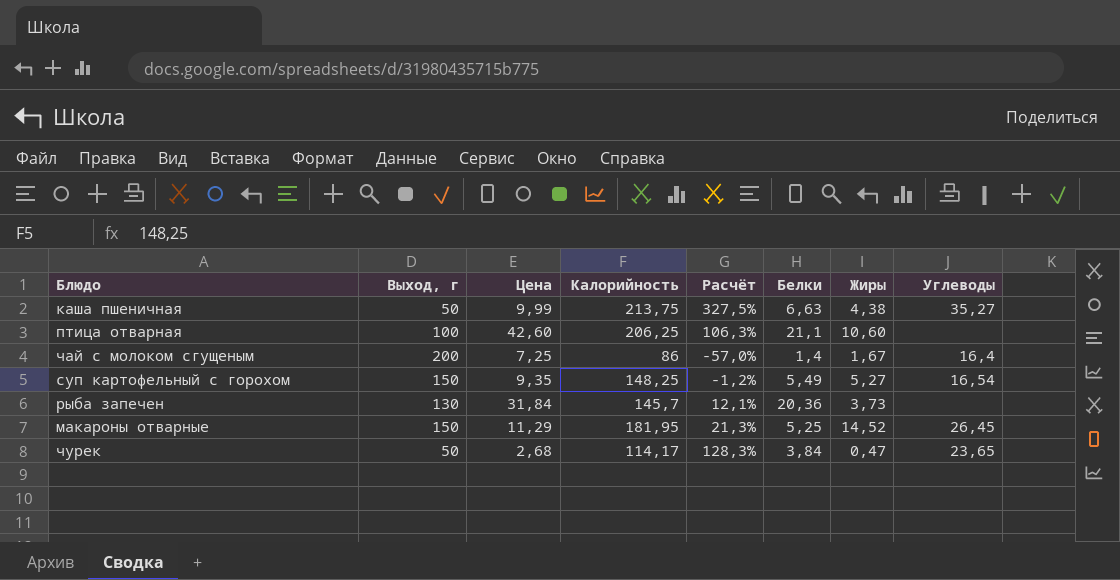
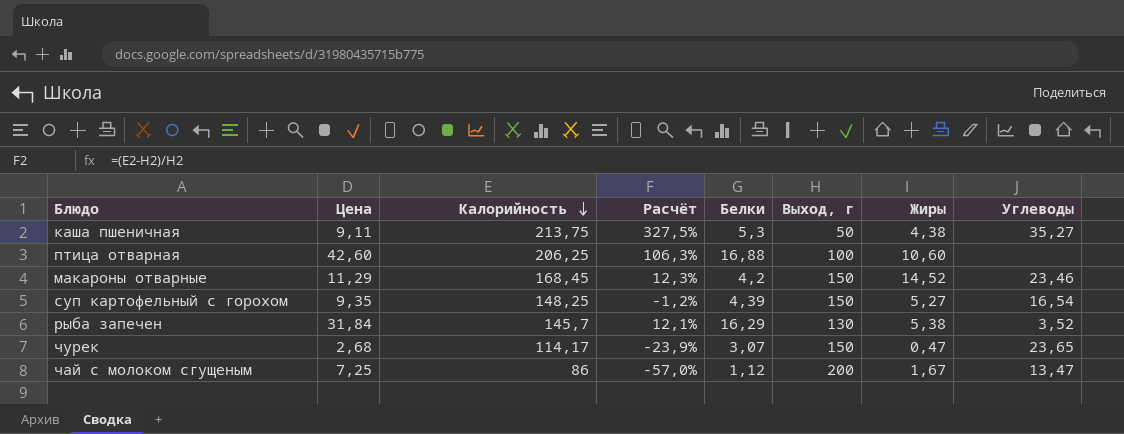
row order: none -> Калорийность descending
column Выход, г | position: 2 -> 6
каша пшеничная | Цена: 9,99 -> 9,11
каша пшеничная | Белки: 6,63 -> 5,3
птица отварная | Белки: 21,1 -> 16,88
макароны отварные | Калорийность: 181,95 -> 168,45
макароны отварные | Расчёт: 21,3% -> 12,3%
макароны отварные | Белки: 5,25 -> 4,2
макароны отварные | Углеводы: 26,45 -> 23,46
суп картофельный с горохом | Белки: 5,49 -> 4,39
рыба запечен | Белки: 20,36 -> 16,29
рыба запечен | Жиры: 3,73 -> 5,38
рыба запечен | Углеводы: none -> 3,52
чурек | Расчёт: 128,3% -> -23,9%
чурек | Белки: 3,84 -> 3,07
чурек | Выход, г: 50 -> 150
чай с молоком сгущеным | Белки: 1,4 -> 1,12
чай с молоком сгущеным | Углеводы: 16,4 -> 13,47

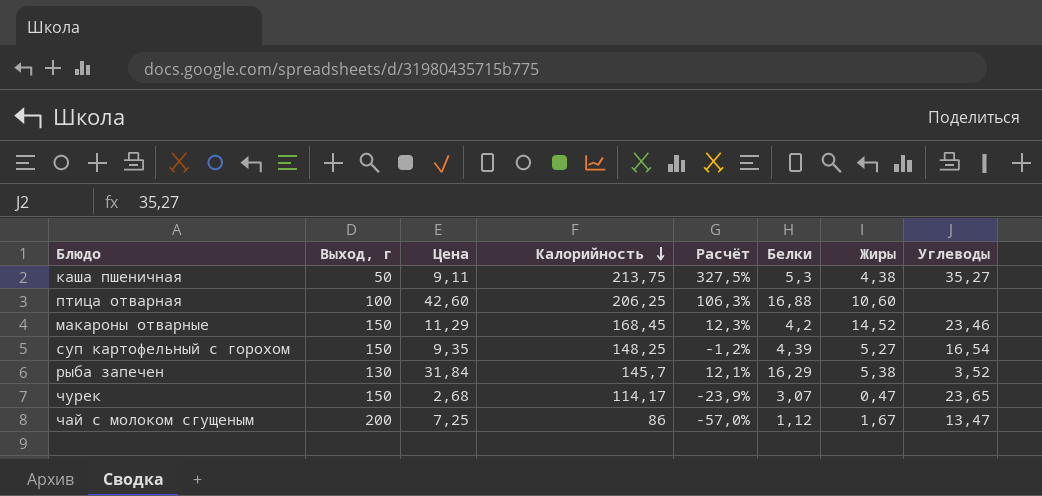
column Выход, г | position: 6 -> 2

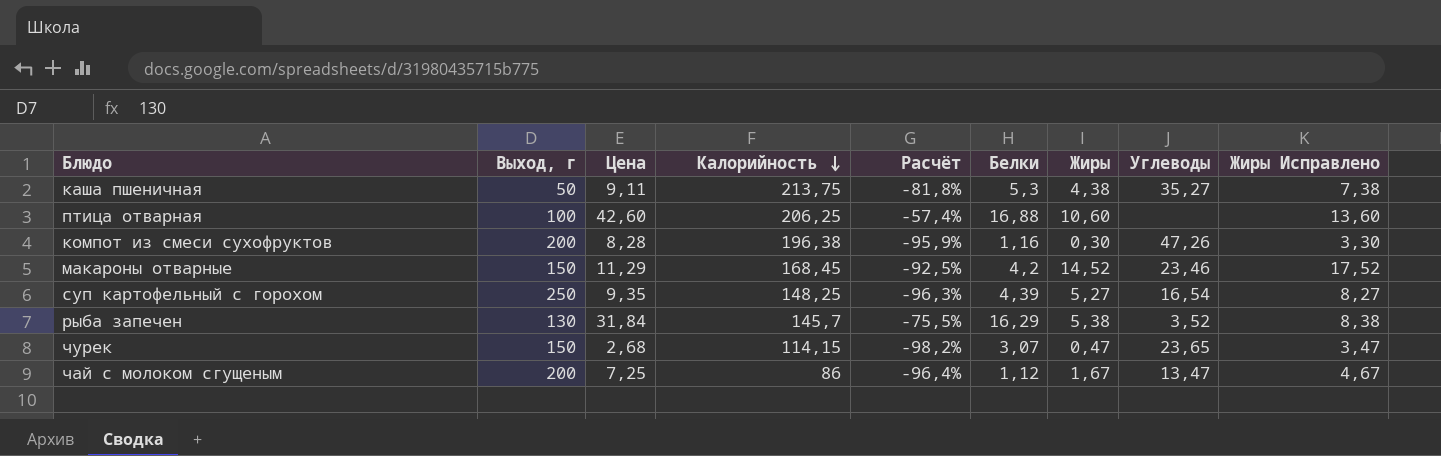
column Расчёт | formula: ([Калорийность] - [Выход, г]) / [Выход, г] -> ([Цена] - [Выход, г]) / [Выход, г]
column Жиры Исправлено | formula: none -> [Жиры] + 3
row компот из смеси сухофруктов: none -> 200 | 8,28 | 196,38 | -95,9% | 1,16 | 0,30 | 47,26 | 3,30
суп картофельный с горохом | Выход, г: 150 -> 250
чурек | Калорийность: 114,17 -> 114,15

